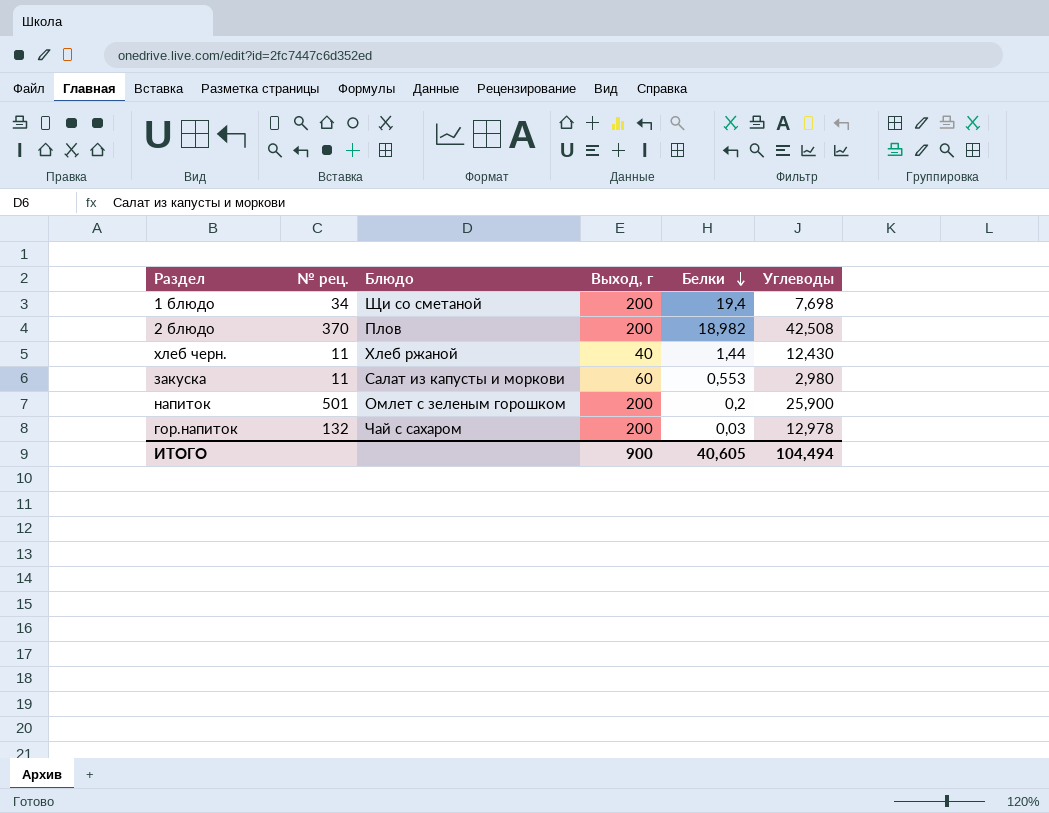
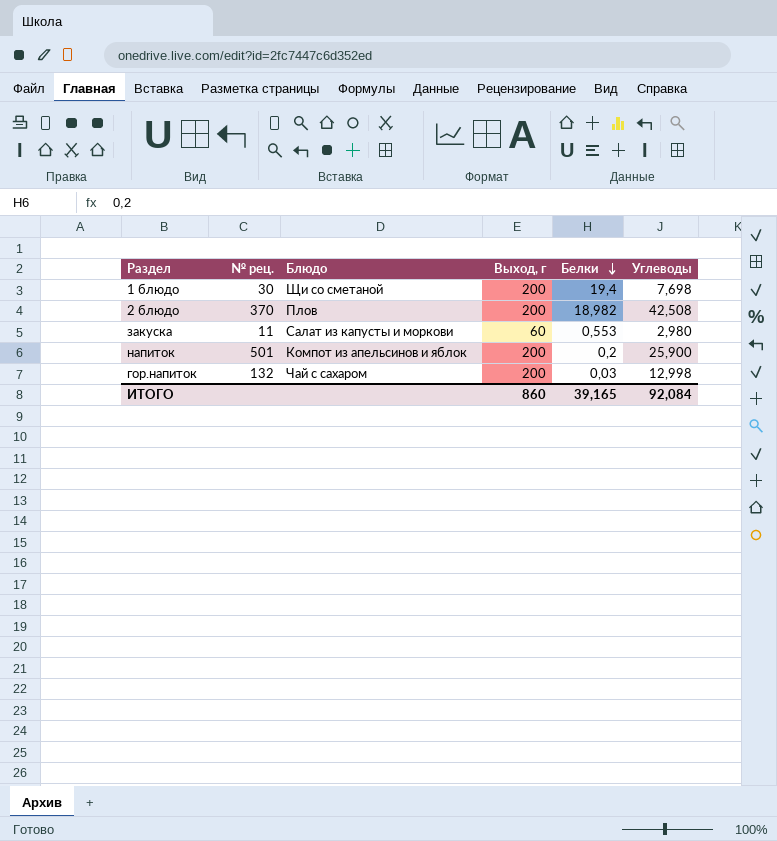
row хлеб черн.: 11 | Хлеб ржаной | 40 | 1,44 | 12,430 -> none
1 блюдо | № рец.: 34 -> 30
напиток | Блюдо: Омлет с зеленым горошком -> Компот из апельсинов и яблок
гор.напиток | Углеводы: 12,978 -> 12,998
ИТОГО | Выход, г: 900 -> 860
ИТОГО | Белки: 40,605 -> 39,165
ИТОГО | Углеводы: 104,494 -> 92,084

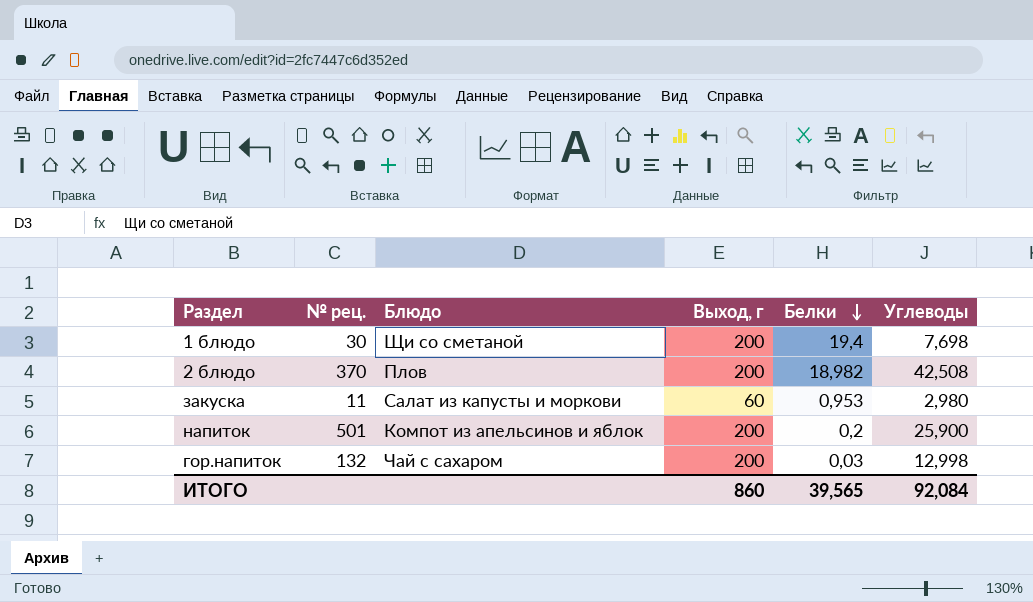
закуска | Белки: 0,553 -> 0,953
ИТОГО | Белки: 39,165 -> 39,565

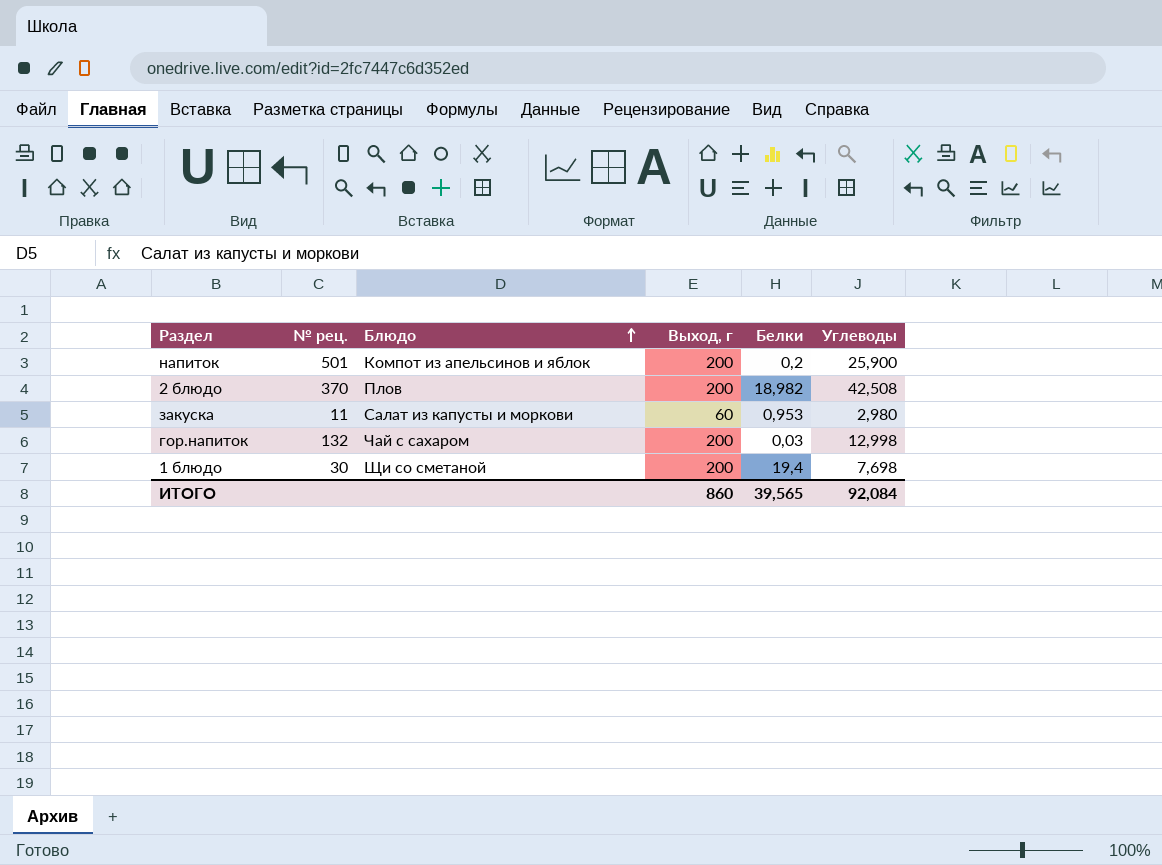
row order: Белки descending -> Блюдо ascending

